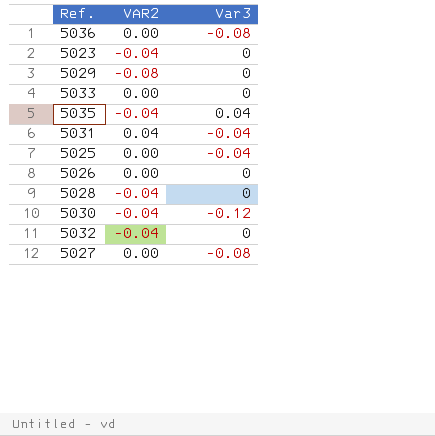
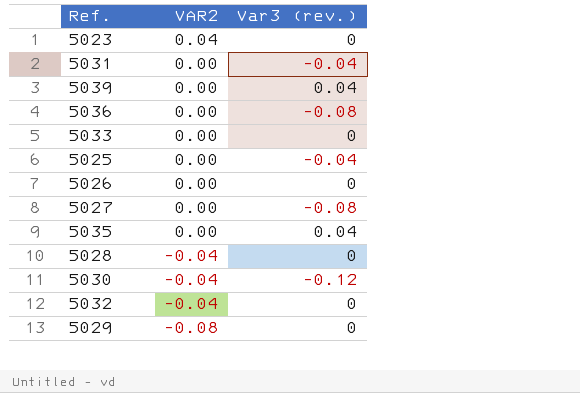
row order: none -> VAR2 descending
column name: Var3 -> Var3 (rev.)
5023 | VAR2: -0.04 -> 0.04
5031 | VAR2: 0.04 -> 0.00
row 5039: none -> 0.00 | 0.04
5035 | VAR2: -0.04 -> 0.00

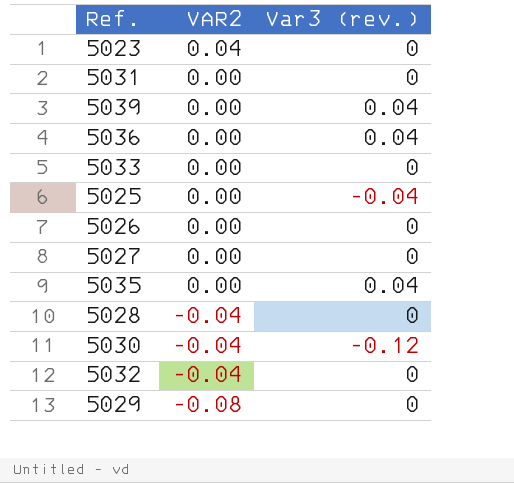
5031 | Var3 (rev.): -0.04 -> 0
5036 | Var3 (rev.): -0.08 -> 0.04
5027 | Var3 (rev.): -0.08 -> 0

